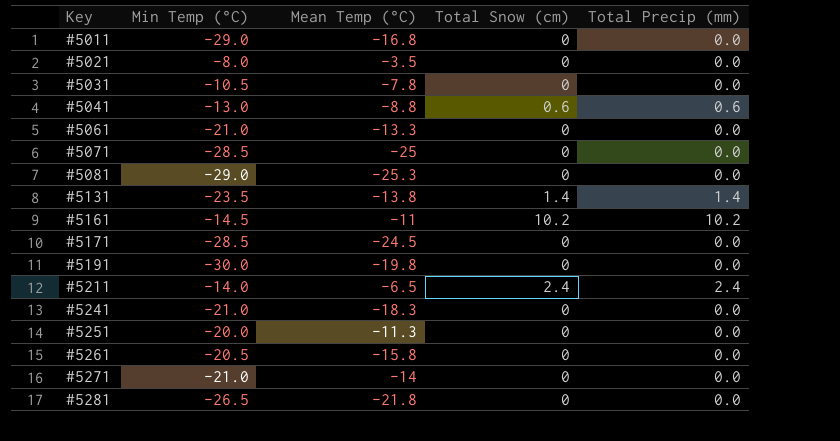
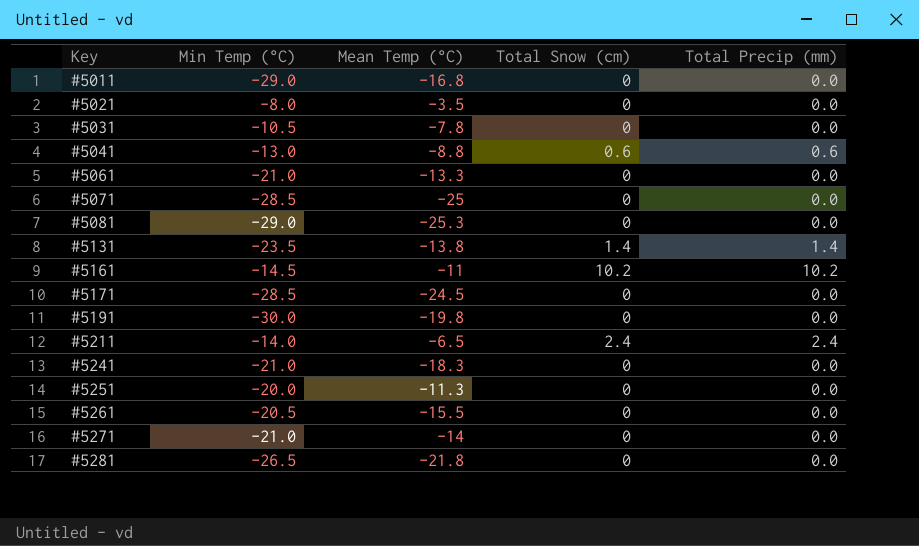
#5261 | Mean Temp (°C): -15.8 -> -15.5

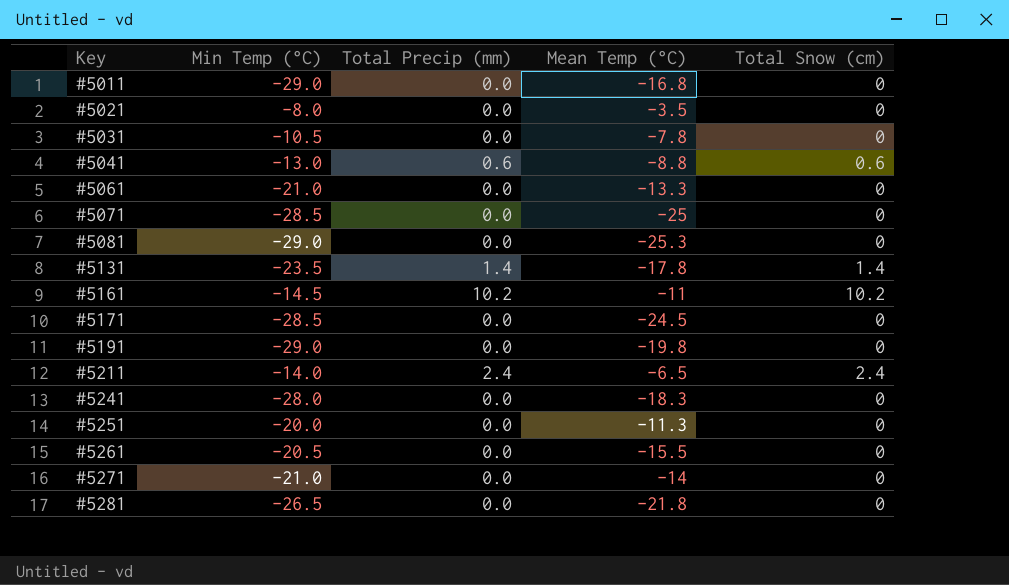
column Total Precip (mm) | position: 5 -> 3
#5131 | Mean Temp (°C): -13.8 -> -17.8
#5191 | Min Temp (°C): -30.0 -> -29.0
#5241 | Min Temp (°C): -21.0 -> -28.0

